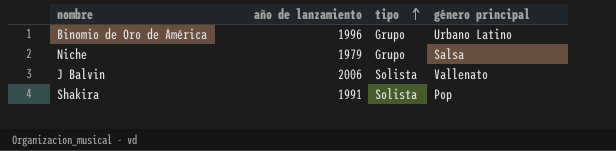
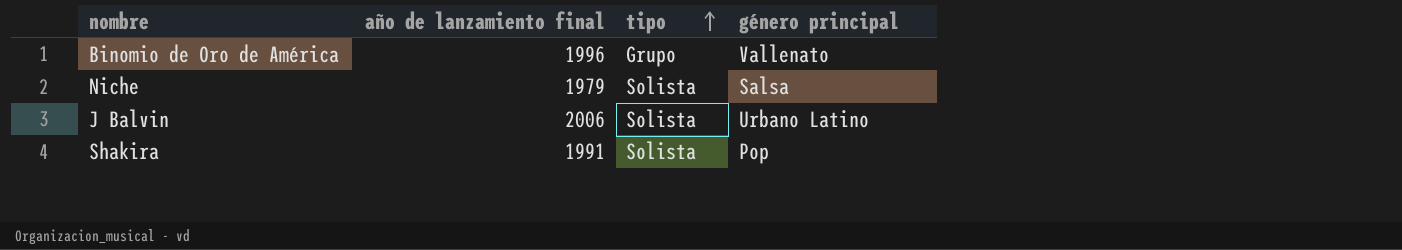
column name: año de lanzamiento -> año de lanzamiento final
Binomio de Oro de América | género principal: Urbano Latino -> Vallenato
Niche | tipo: Grupo -> Solista
J Balvin | género principal: Vallenato -> Urbano Latino

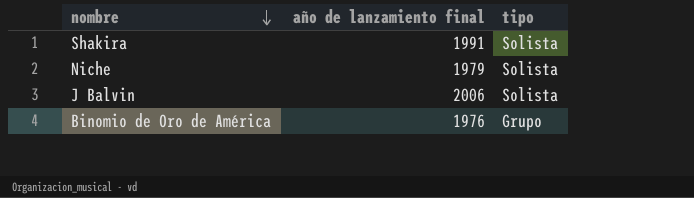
row order: tipo ascending -> nombre descending
column género principal | position: 4 -> none
Binomio de Oro de América | año de lanzamiento final: 1996 -> 1976

